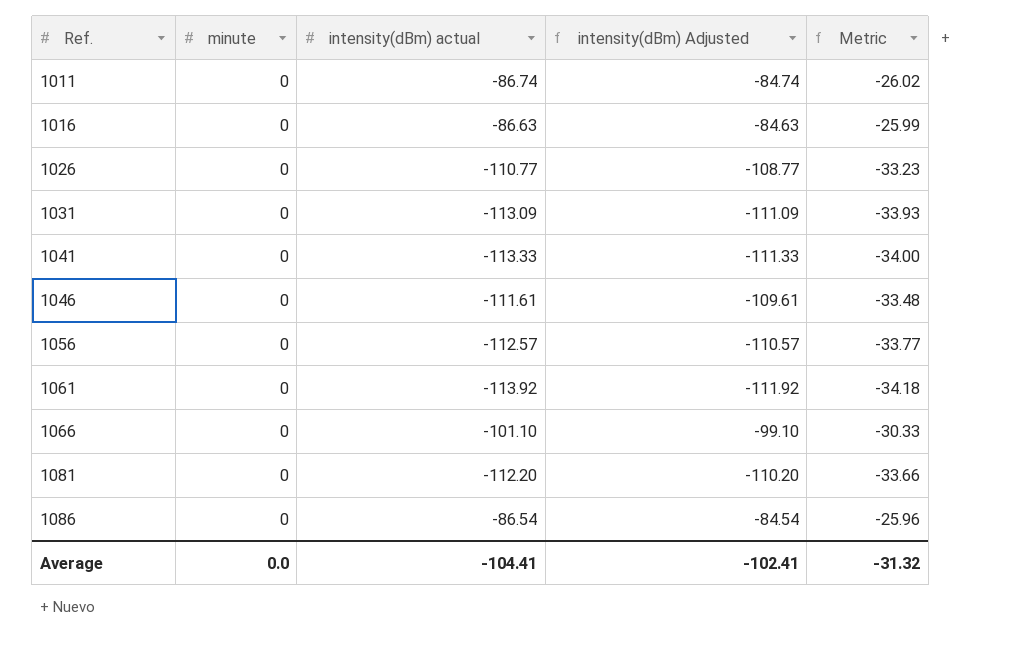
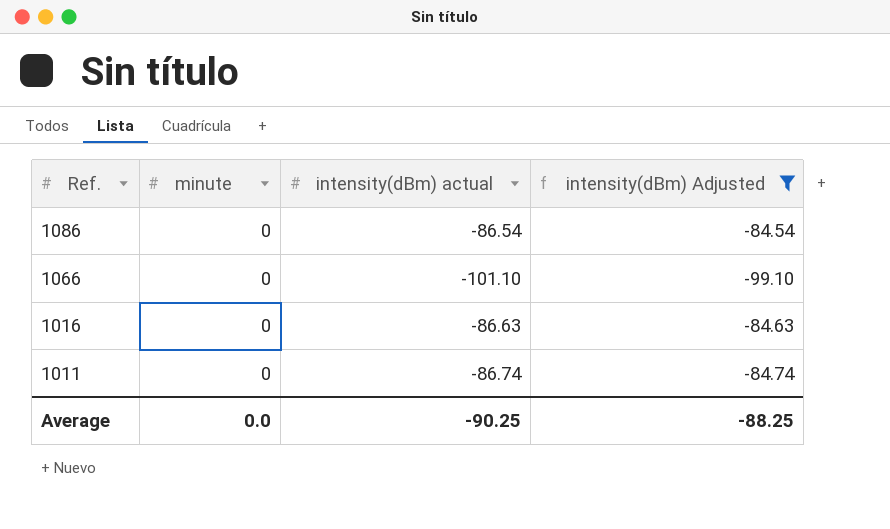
filter: none -> intensity(dBm) Adjusted >= -99.10
row order: Ref. ascending -> Ref. descending
column Metric | formula: [intensity(dBm) actual] * 0.3 -> none
Average | intensity(dBm) actual: -104.41 -> -90.25
Average | intensity(dBm) Adjusted: -102.41 -> -88.25

